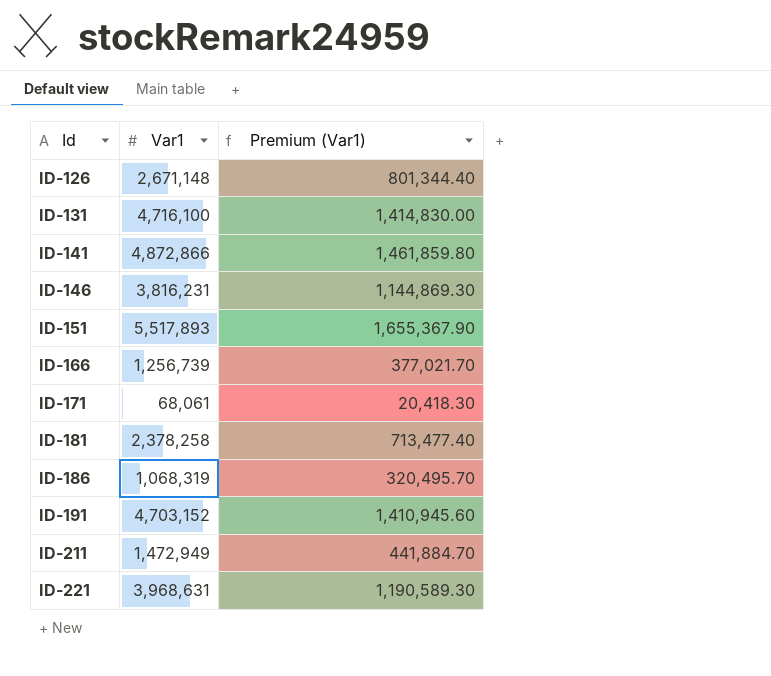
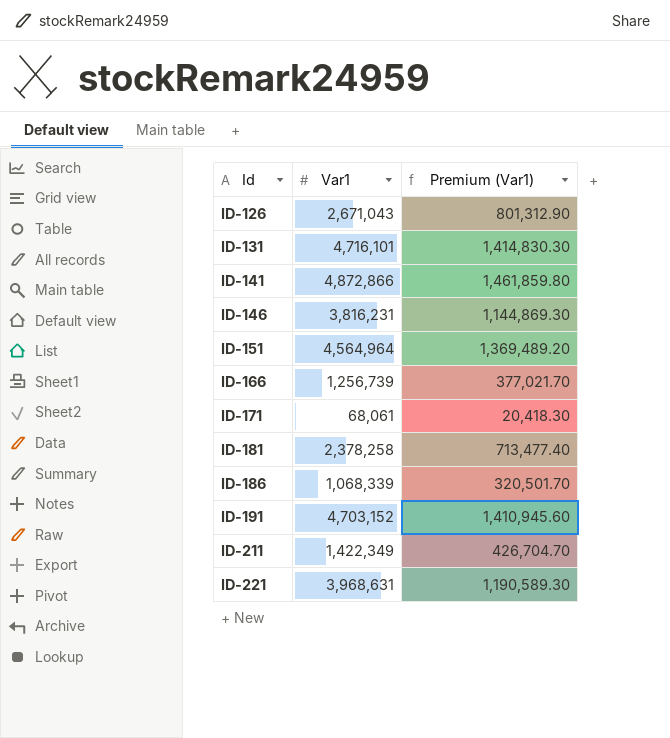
ID-126 | Var1: 2,671,148 -> 2,671,043
ID-126 | Premium (Var1): 801,344.40 -> 801,312.90
ID-131 | Var1: 4,716,100 -> 4,716,101
ID-131 | Premium (Var1): 1,414,830.00 -> 1,414,830.30
ID-151 | Var1: 5,517,893 -> 4,564,964
ID-151 | Premium (Var1): 1,655,367.90 -> 1,369,489.20
ID-186 | Var1: 1,068,319 -> 1,068,339
ID-186 | Premium (Var1): 320,495.70 -> 320,501.70
ID-211 | Var1: 1,472,949 -> 1,422,349
ID-211 | Premium (Var1): 441,884.70 -> 426,704.70

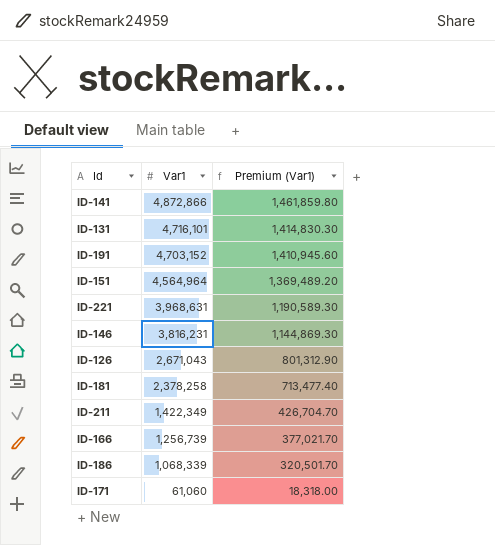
row order: Id ascending -> Var1 descending
ID-171 | Var1: 68,061 -> 61,060
ID-171 | Premium (Var1): 20,418.30 -> 18,318.00

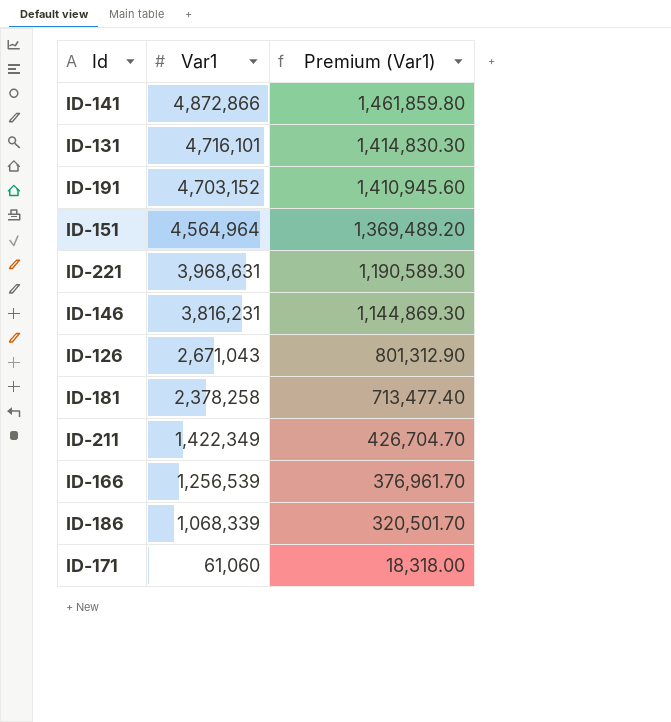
ID-166 | Var1: 1,256,739 -> 1,256,539
ID-166 | Premium (Var1): 377,021.70 -> 376,961.70

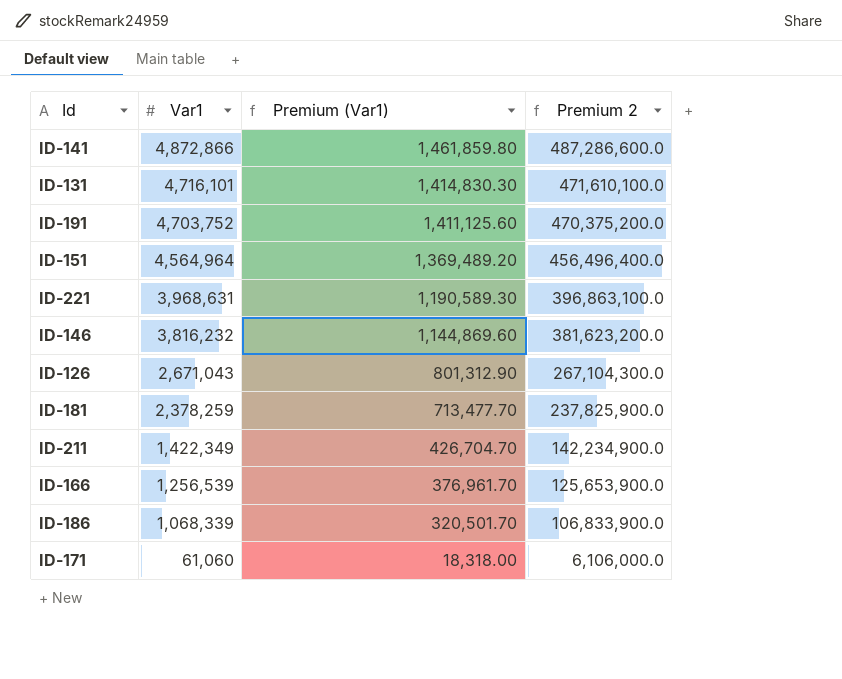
column Premium 2 | formula: none -> [Var1] * 100
ID-191 | Var1: 4,703,152 -> 4,703,752
ID-191 | Premium (Var1): 1,410,945.60 -> 1,411,125.60
ID-146 | Var1: 3,816,231 -> 3,816,232
ID-146 | Premium (Var1): 1,144,869.30 -> 1,144,869.60
ID-181 | Var1: 2,378,258 -> 2,378,259
ID-181 | Premium (Var1): 713,477.40 -> 713,477.70

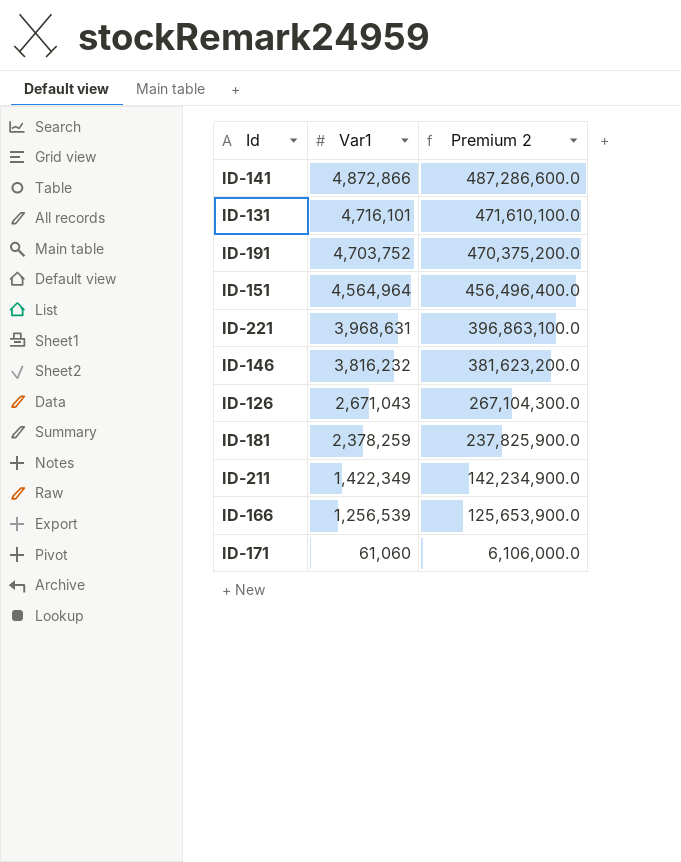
column Premium (Var1) | formula: [Var1] * 0.3 -> none
row ID-186: 1,068,339 | 320,501.70 | 106,833,900.0 -> none

